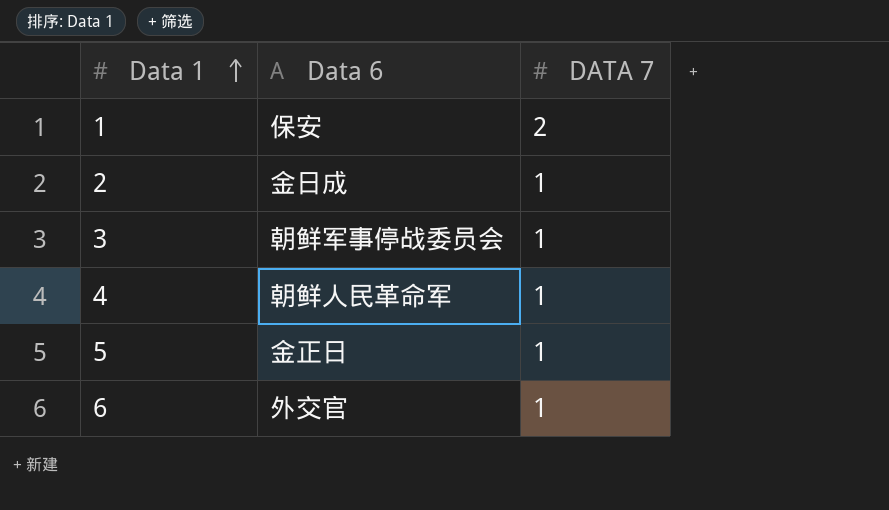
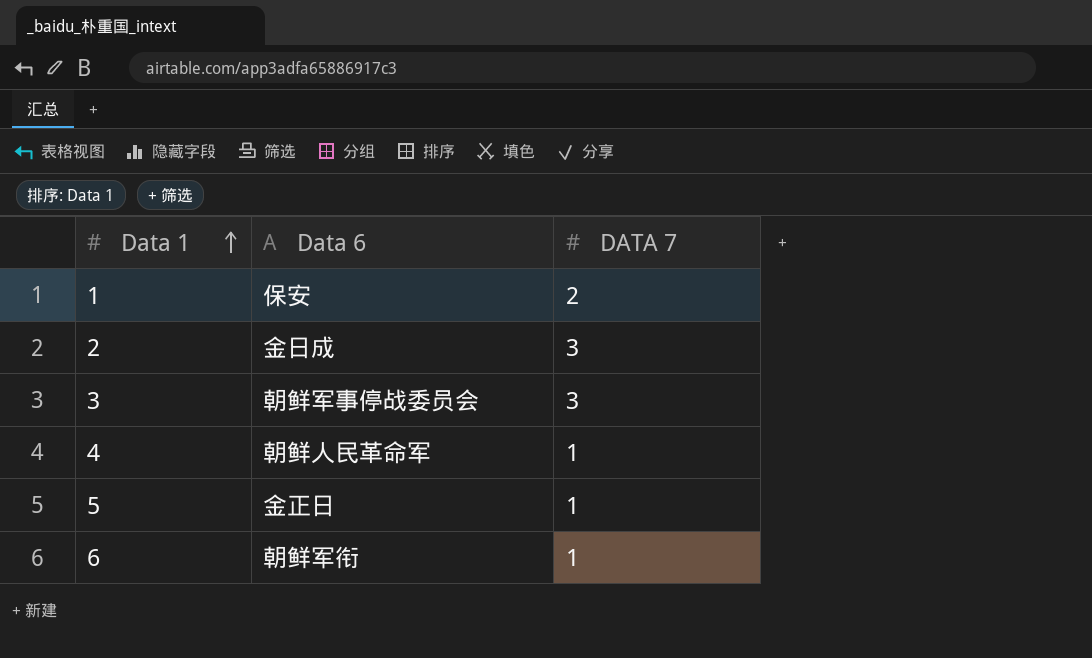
2 | DATA 7: 1 -> 3
3 | DATA 7: 1 -> 3
6 | Data 6: 外交官 -> 朝鲜军衔

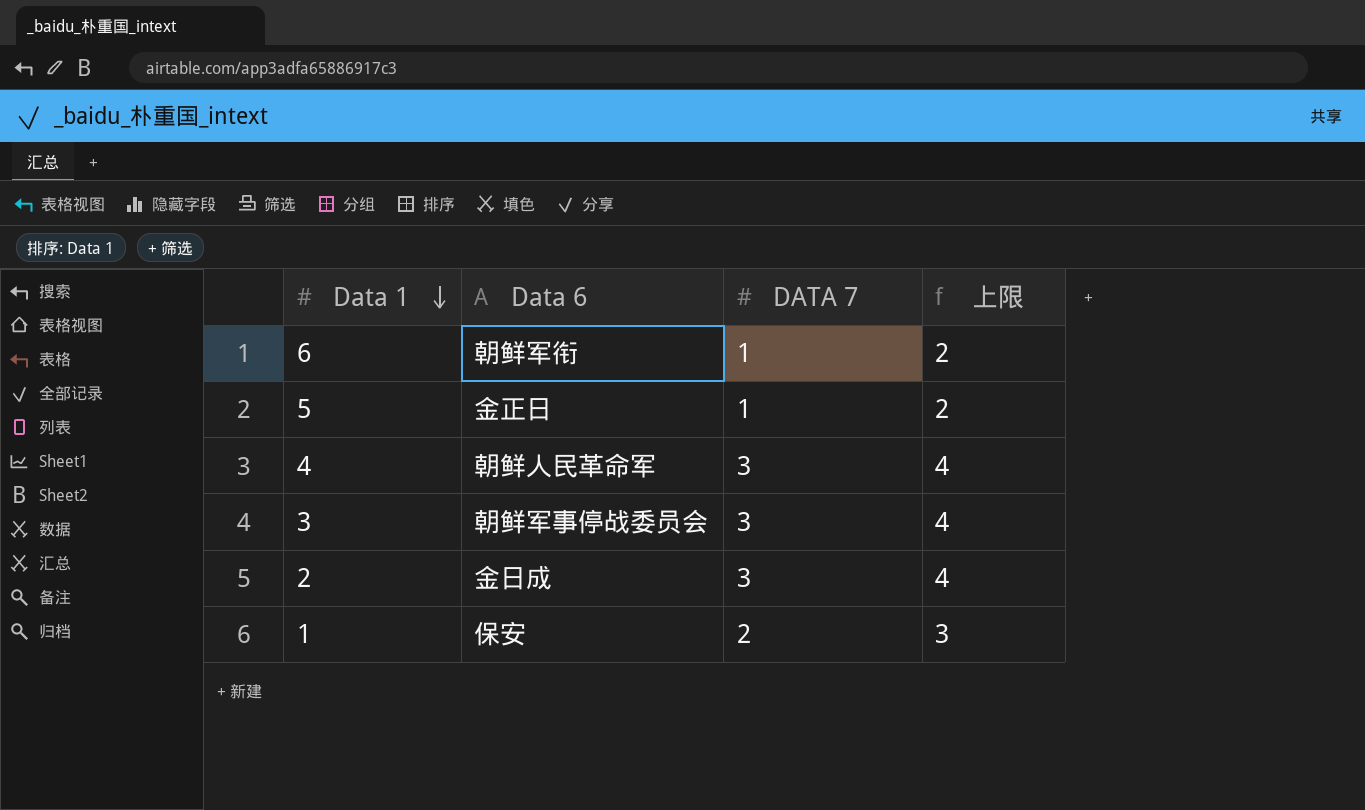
row order: Data 1 ascending -> Data 1 descending
column 上限 | formula: none -> [DATA 7] + 1
4 | DATA 7: 1 -> 3

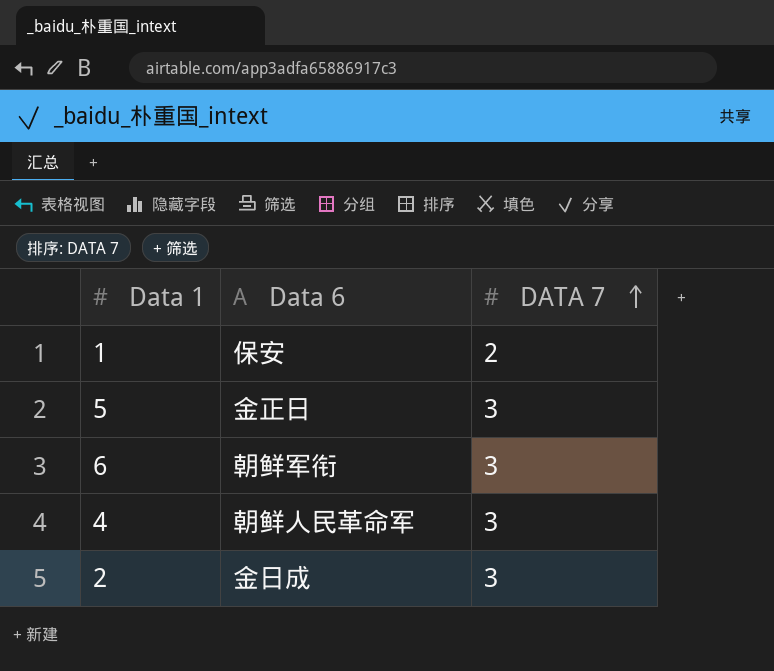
row order: Data 1 descending -> DATA 7 ascending
column 上限 | formula: [DATA 7] + 1 -> none
row 3: 朝鲜军事停战委员会 | 3 | 4 -> none
5 | DATA 7: 1 -> 3
6 | DATA 7: 1 -> 3

